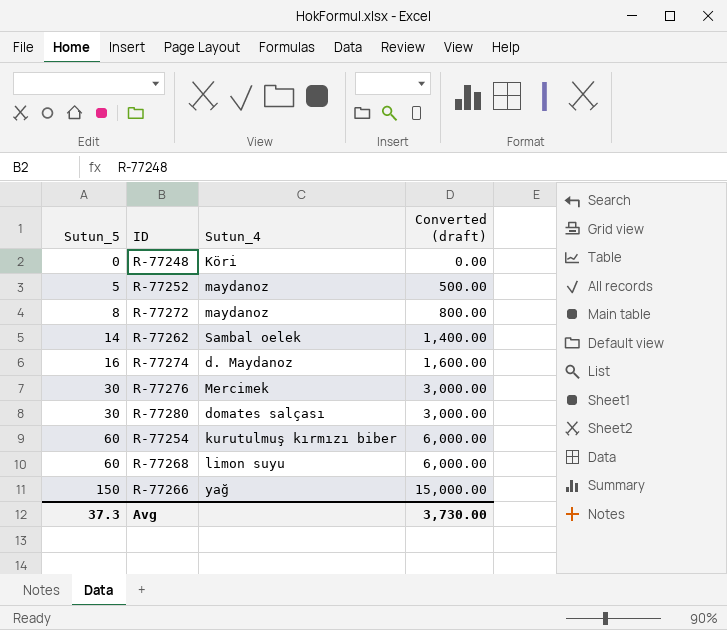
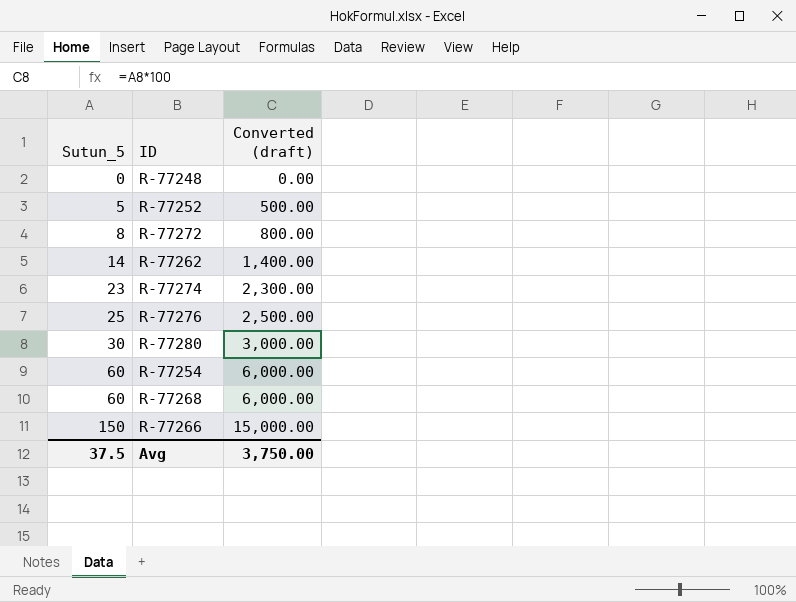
column Sutun_4 | position: 3 -> none
R-77274 | Sutun_5: 16 -> 23
R-77274 | Converted (draft): 1,600.00 -> 2,300.00
R-77276 | Sutun_5: 30 -> 25
R-77276 | Converted (draft): 3,000.00 -> 2,500.00
Avg | Sutun_5: 37.3 -> 37.5
Avg | Converted (draft): 3,730.00 -> 3,750.00

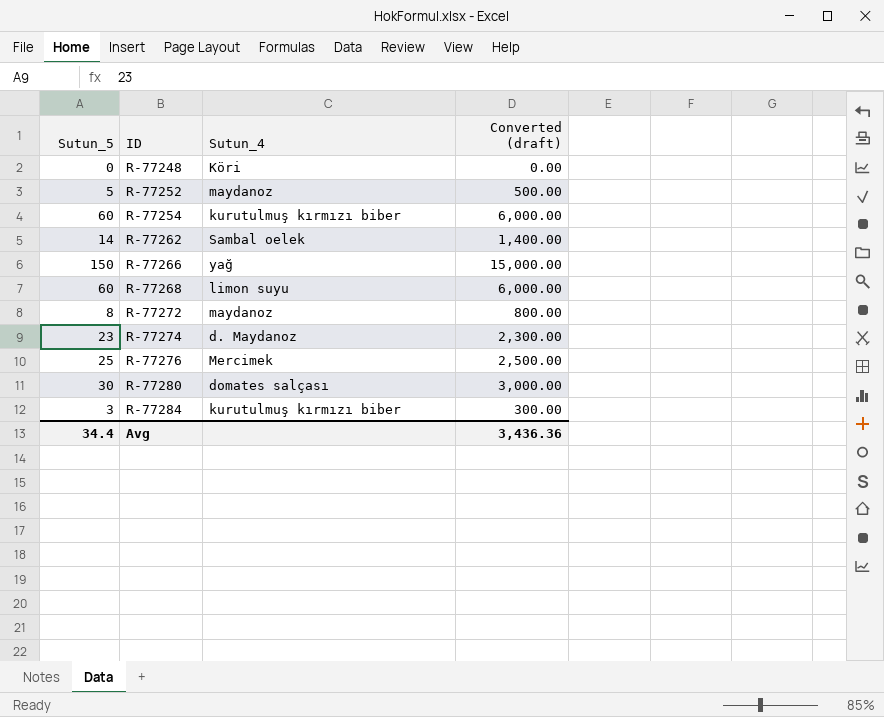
row order: Sutun_5 ascending -> ID ascending
column Sutun_4 | position: none -> 3
row R-77284: none -> 3 | kurutulmuş kırmızı biber | 300.00
Avg | Sutun_5: 37.5 -> 34.4
Avg | Converted (draft): 3,750.00 -> 3,436.36

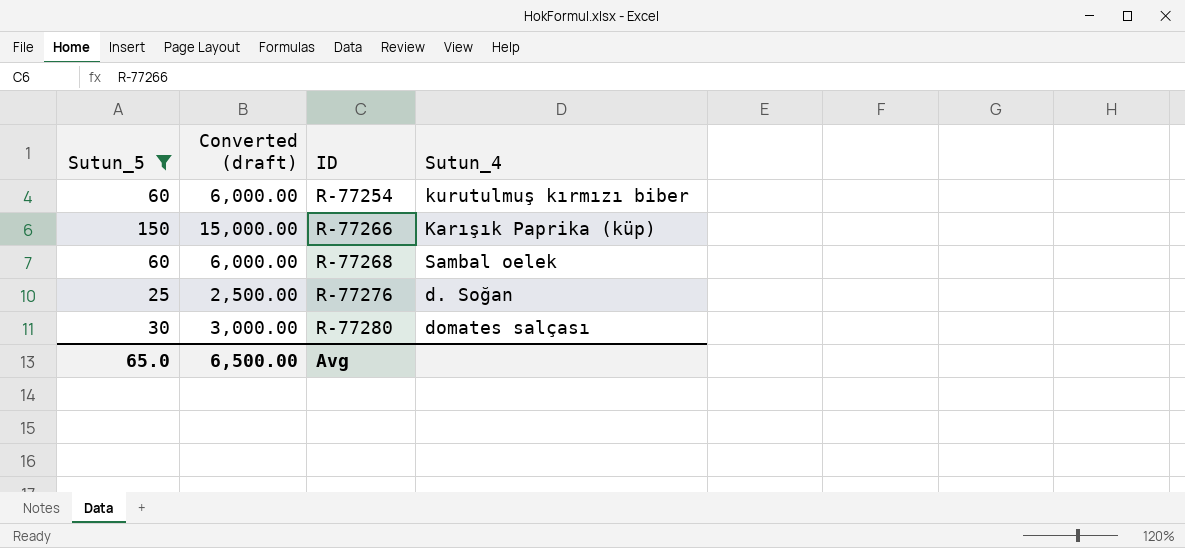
filter: none -> Sutun_5 >= 25
column Converted (draft) | position: 4 -> 2
R-77266 | Sutun_4: yağ -> Karışık Paprika (küp)
R-77268 | Sutun_4: limon suyu -> Sambal oelek
R-77276 | Sutun_4: Mercimek -> d. Soğan
Avg | Sutun_5: 34.4 -> 65.0
Avg | Converted (draft): 3,436.36 -> 6,500.00

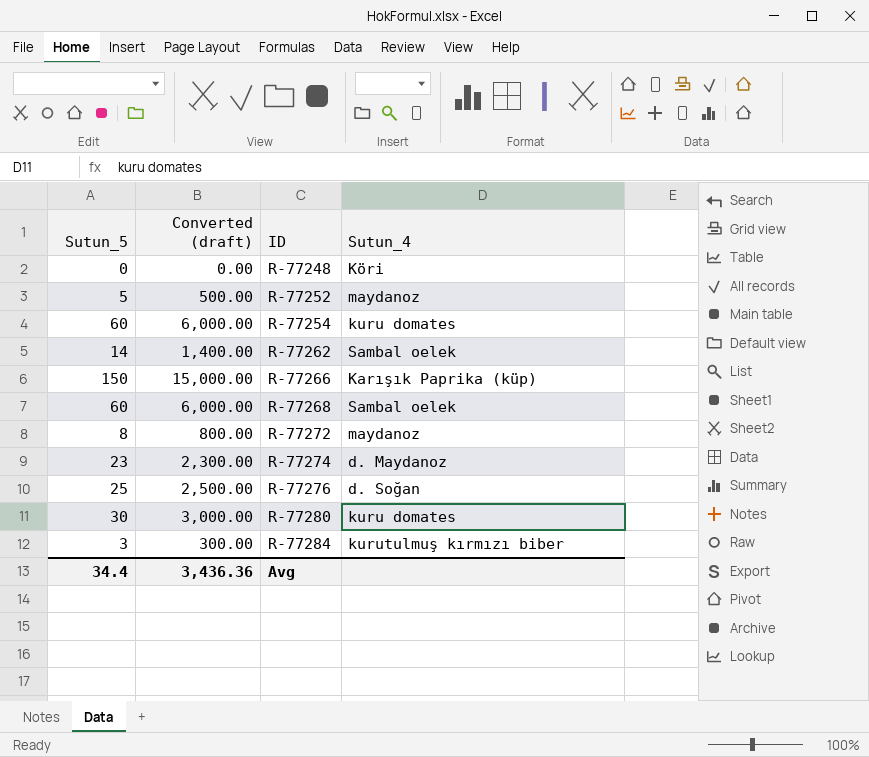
filter: Sutun_5 >= 25 -> none
R-77254 | Sutun_4: kurutulmuş kırmızı biber -> kuru domates
R-77280 | Sutun_4: domates salçası -> kuru domates
Avg | Sutun_5: 65.0 -> 34.4
Avg | Converted (draft): 6,500.00 -> 3,436.36

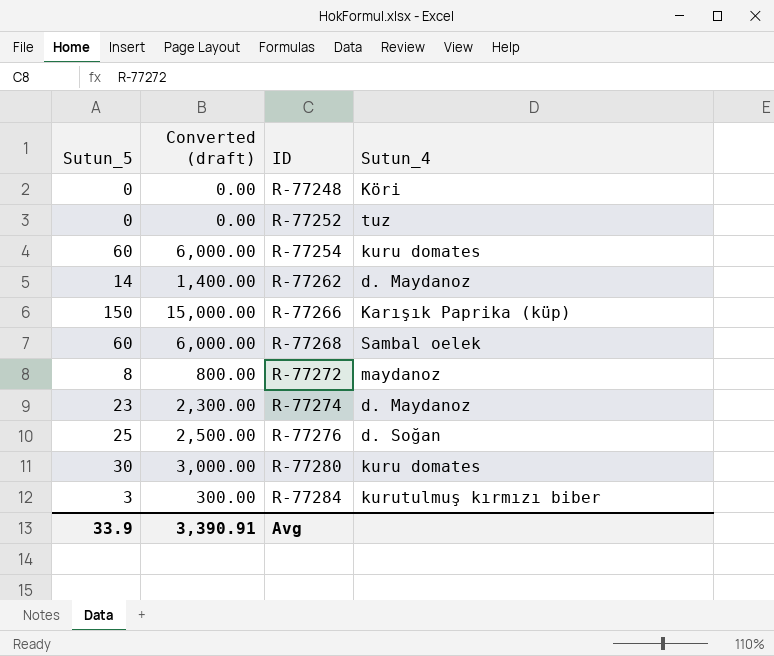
R-77252 | Sutun_5: 5 -> 0
R-77252 | Converted (draft): 500.00 -> 0.00
R-77252 | Sutun_4: maydanoz -> tuz
R-77262 | Sutun_4: Sambal oelek -> d. Maydanoz
Avg | Sutun_5: 34.4 -> 33.9
Avg | Converted (draft): 3,436.36 -> 3,390.91

